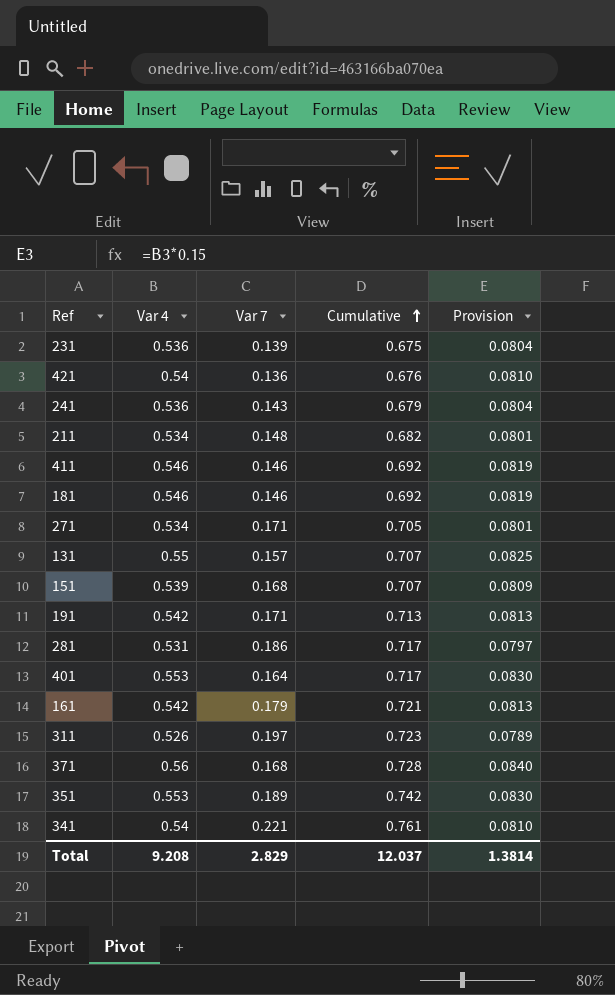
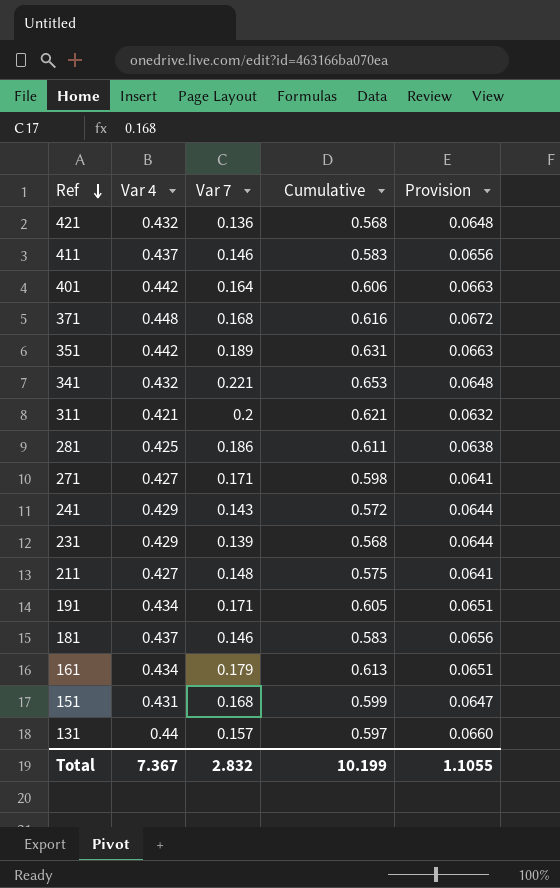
row order: Cumulative ascending -> Ref descending
421 | Var 4: 0.54 -> 0.432
421 | Cumulative: 0.676 -> 0.568
421 | Provision: 0.0810 -> 0.0648
411 | Var 4: 0.546 -> 0.437
411 | Cumulative: 0.692 -> 0.583
411 | Provision: 0.0819 -> 0.0656
401 | Var 4: 0.553 -> 0.442
401 | Cumulative: 0.717 -> 0.606
401 | Provision: 0.0830 -> 0.0663
371 | Var 4: 0.56 -> 0.448
371 | Cumulative: 0.728 -> 0.616
371 | Provision: 0.0840 -> 0.0672
351 | Var 4: 0.553 -> 0.442
351 | Cumulative: 0.742 -> 0.631
351 | Provision: 0.0830 -> 0.0663
341 | Var 4: 0.54 -> 0.432
341 | Cumulative: 0.761 -> 0.653
341 | Provision: 0.0810 -> 0.0648
311 | Var 4: 0.526 -> 0.421
311 | Var 7: 0.197 -> 0.2
311 | Cumulative: 0.723 -> 0.621
311 | Provision: 0.0789 -> 0.0632
281 | Var 4: 0.531 -> 0.425
281 | Cumulative: 0.717 -> 0.611
281 | Provision: 0.0797 -> 0.0638
271 | Var 4: 0.534 -> 0.427
271 | Cumulative: 0.705 -> 0.598
271 | Provision: 0.0801 -> 0.0641
241 | Var 4: 0.536 -> 0.429
241 | Cumulative: 0.679 -> 0.572
241 | Provision: 0.0804 -> 0.0644
231 | Var 4: 0.536 -> 0.429
231 | Cumulative: 0.675 -> 0.568
231 | Provision: 0.0804 -> 0.0644
211 | Var 4: 0.534 -> 0.427
211 | Cumulative: 0.682 -> 0.575
211 | Provision: 0.0801 -> 0.0641
191 | Var 4: 0.542 -> 0.434
191 | Cumulative: 0.713 -> 0.605
191 | Provision: 0.0813 -> 0.0651
181 | Var 4: 0.546 -> 0.437
181 | Cumulative: 0.692 -> 0.583
181 | Provision: 0.0819 -> 0.0656
161 | Var 4: 0.542 -> 0.434
161 | Cumulative: 0.721 -> 0.613
161 | Provision: 0.0813 -> 0.0651
151 | Var 4: 0.539 -> 0.431
151 | Cumulative: 0.707 -> 0.599
151 | Provision: 0.0809 -> 0.0647
131 | Var 4: 0.55 -> 0.44
131 | Cumulative: 0.707 -> 0.597
131 | Provision: 0.0825 -> 0.0660
Total | Var 4: 9.208 -> 7.367
Total | Var 7: 2.829 -> 2.832
Total | Cumulative: 12.037 -> 10.199
Total | Provision: 1.3814 -> 1.1055

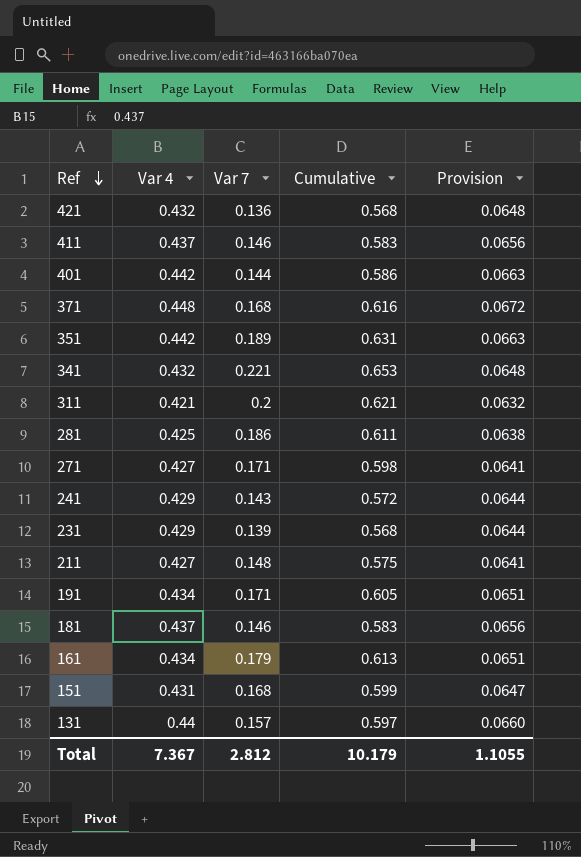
401 | Var 7: 0.164 -> 0.144
401 | Cumulative: 0.606 -> 0.586
Total | Var 7: 2.832 -> 2.812
Total | Cumulative: 10.199 -> 10.179

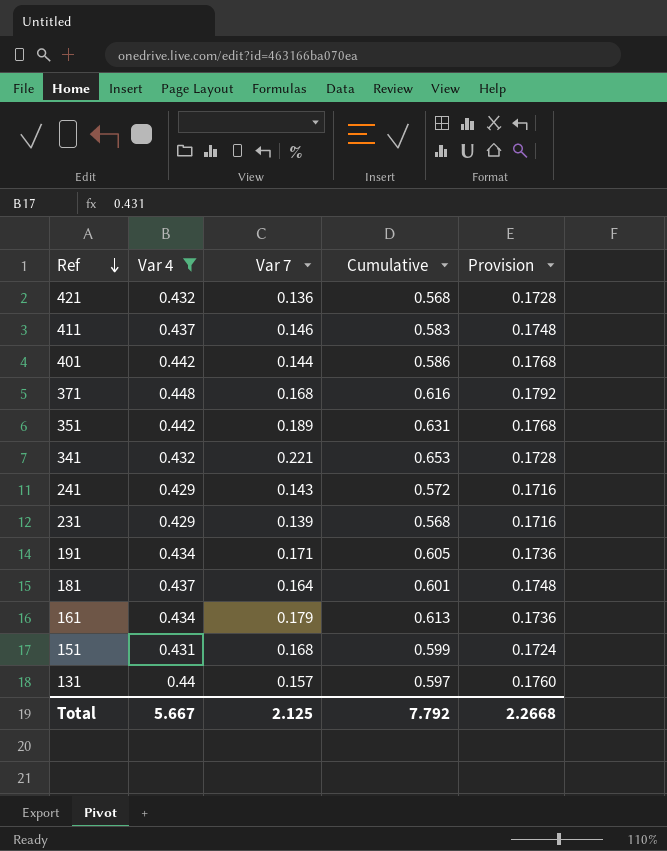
filter: none -> Var 4 >= 0.429
column Provision | formula: [Var 4] * 0.15 -> [Var 4] * 0.4
181 | Var 7: 0.146 -> 0.164
181 | Cumulative: 0.583 -> 0.601
Total | Var 4: 7.367 -> 5.667
Total | Var 7: 2.812 -> 2.125
Total | Cumulative: 10.179 -> 7.792
Total | Provision: 1.1055 -> 2.2668

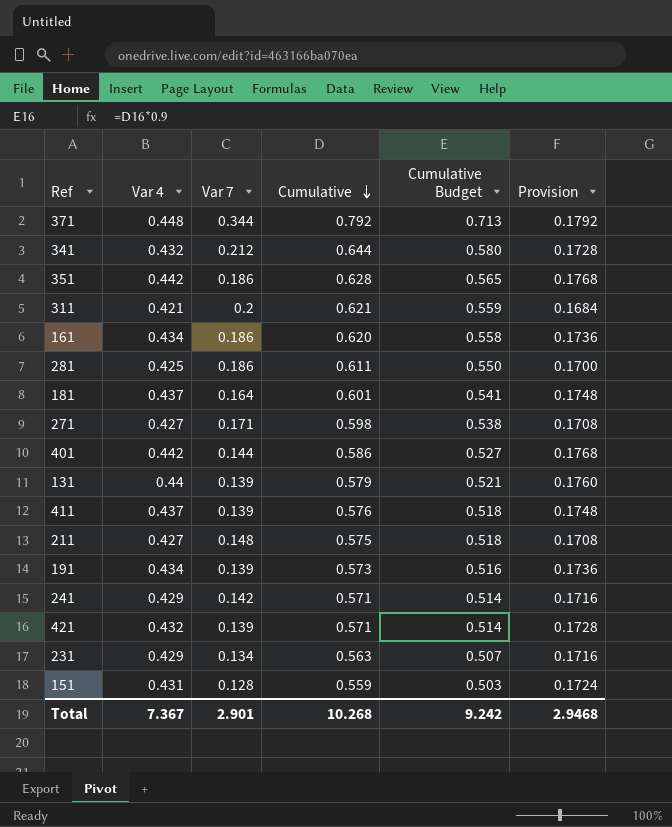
filter: Var 4 >= 0.429 -> none
row order: Ref descending -> Cumulative descending
column Cumulative Budget | formula: none -> [Cumulative] * 0.9
371 | Var 7: 0.168 -> 0.344
371 | Cumulative: 0.616 -> 0.792
341 | Var 7: 0.221 -> 0.212
341 | Cumulative: 0.653 -> 0.644
351 | Var 7: 0.189 -> 0.186
351 | Cumulative: 0.631 -> 0.628
161 | Var 7: 0.179 -> 0.186
161 | Cumulative: 0.613 -> 0.620
131 | Var 7: 0.157 -> 0.139
131 | Cumulative: 0.597 -> 0.579
411 | Var 7: 0.146 -> 0.139
411 | Cumulative: 0.583 -> 0.576
191 | Var 7: 0.171 -> 0.139
191 | Cumulative: 0.605 -> 0.573
241 | Var 7: 0.143 -> 0.142
241 | Cumulative: 0.572 -> 0.571
421 | Var 7: 0.136 -> 0.139
421 | Cumulative: 0.568 -> 0.571
231 | Var 7: 0.139 -> 0.134
231 | Cumulative: 0.568 -> 0.563
151 | Var 7: 0.168 -> 0.128
151 | Cumulative: 0.599 -> 0.559
Total | Var 4: 5.667 -> 7.367
Total | Var 7: 2.125 -> 2.901
Total | Cumulative: 7.792 -> 10.268
Total | Provision: 2.2668 -> 2.9468

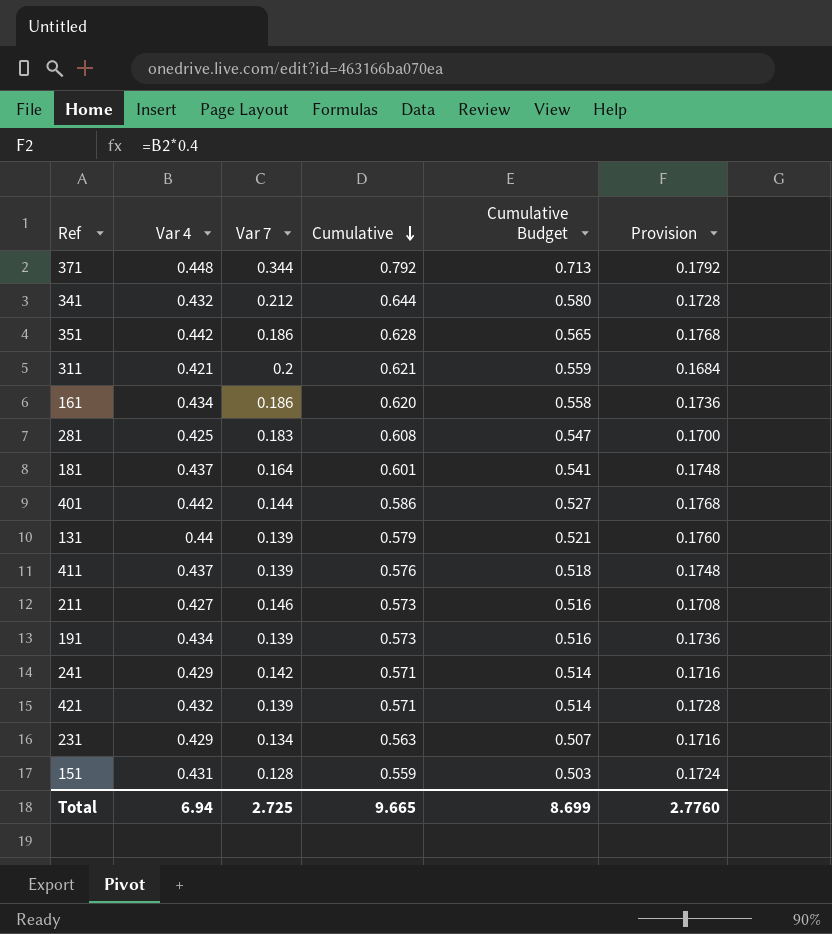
row 271: 0.427 | 0.171 | 0.598 | 0.538 | 0.1708 -> none
281 | Var 7: 0.186 -> 0.183
281 | Cumulative: 0.611 -> 0.608
281 | Cumulative Budget: 0.550 -> 0.547
211 | Var 7: 0.148 -> 0.146
211 | Cumulative: 0.575 -> 0.573
211 | Cumulative Budget: 0.518 -> 0.516
Total | Var 4: 7.367 -> 6.94
Total | Var 7: 2.901 -> 2.725
Total | Cumulative: 10.268 -> 9.665
Total | Cumulative Budget: 9.242 -> 8.699
Total | Provision: 2.9468 -> 2.7760

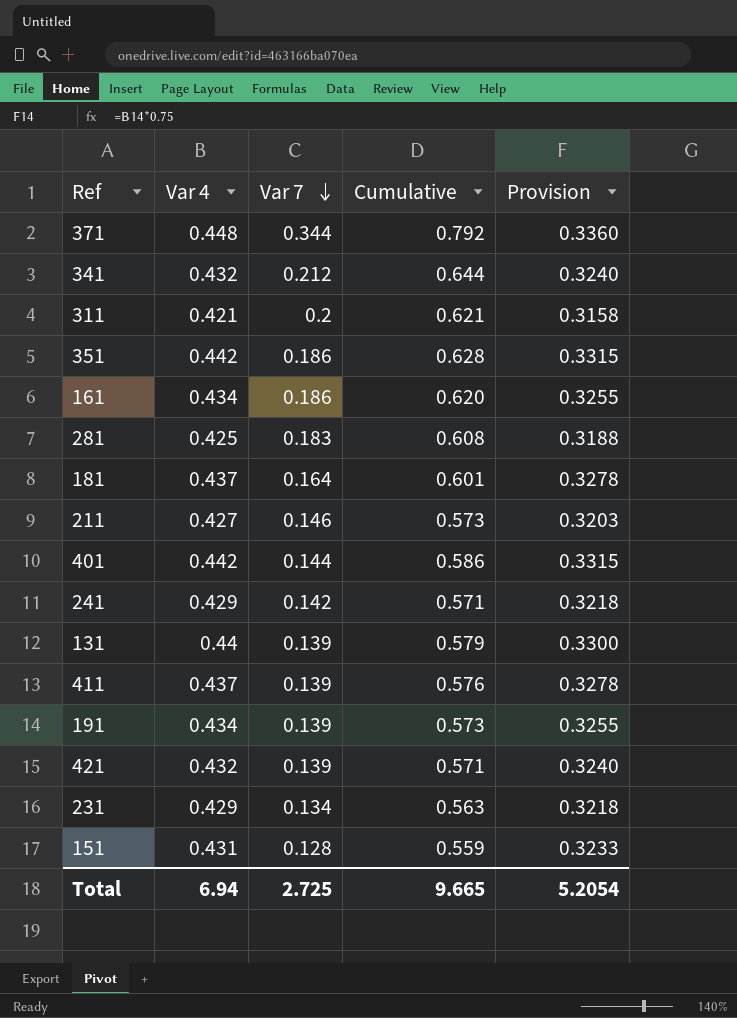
row order: Cumulative descending -> Var 7 descending
column Cumulative Budget | formula: [Cumulative] * 0.9 -> none
column Provision | formula: [Var 4] * 0.4 -> [Var 4] * 0.75
Total | Provision: 2.7760 -> 5.2054

